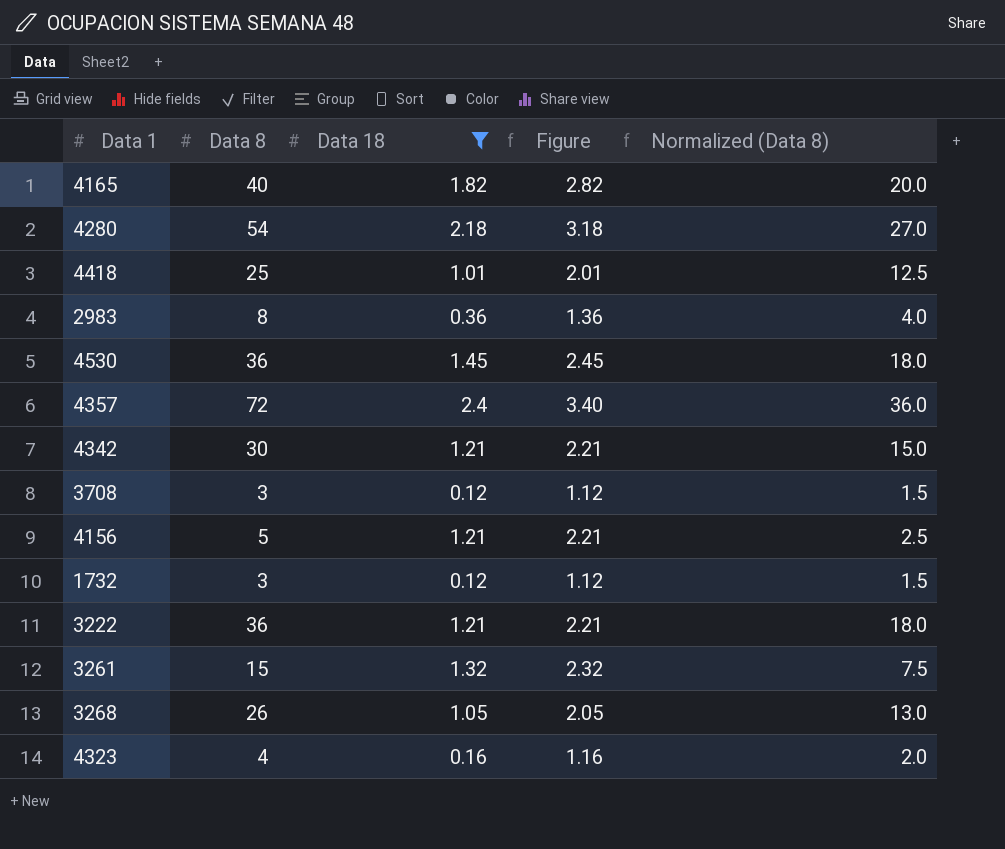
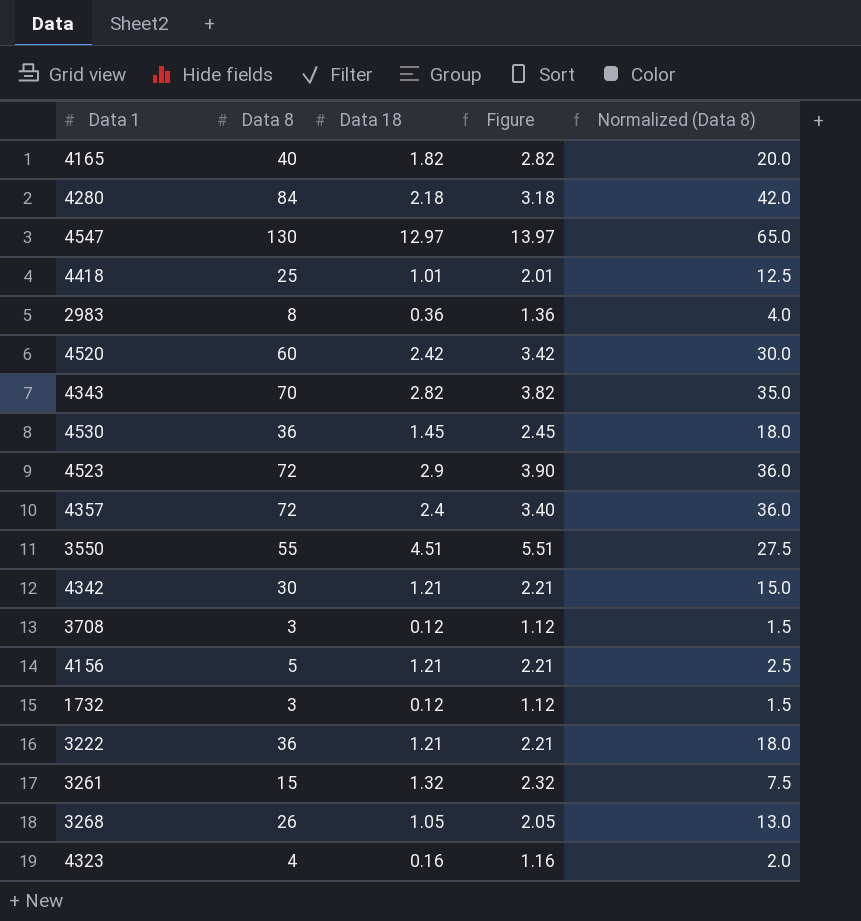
filter: Data 18 <= 2.4 -> none
4280 | Data 8: 54 -> 84
4280 | Normalized (Data 8): 27.0 -> 42.0

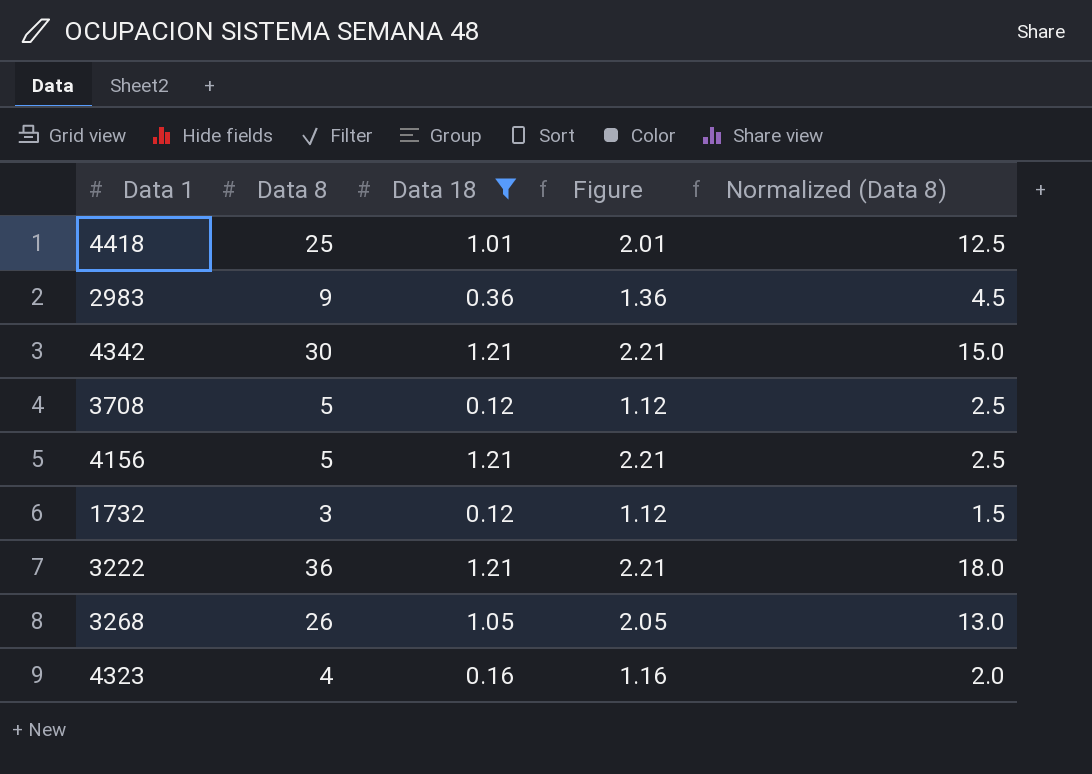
filter: none -> Data 18 <= 1.21
2983 | Data 8: 8 -> 9
2983 | Normalized (Data 8): 4.0 -> 4.5
3708 | Data 8: 3 -> 5
3708 | Normalized (Data 8): 1.5 -> 2.5

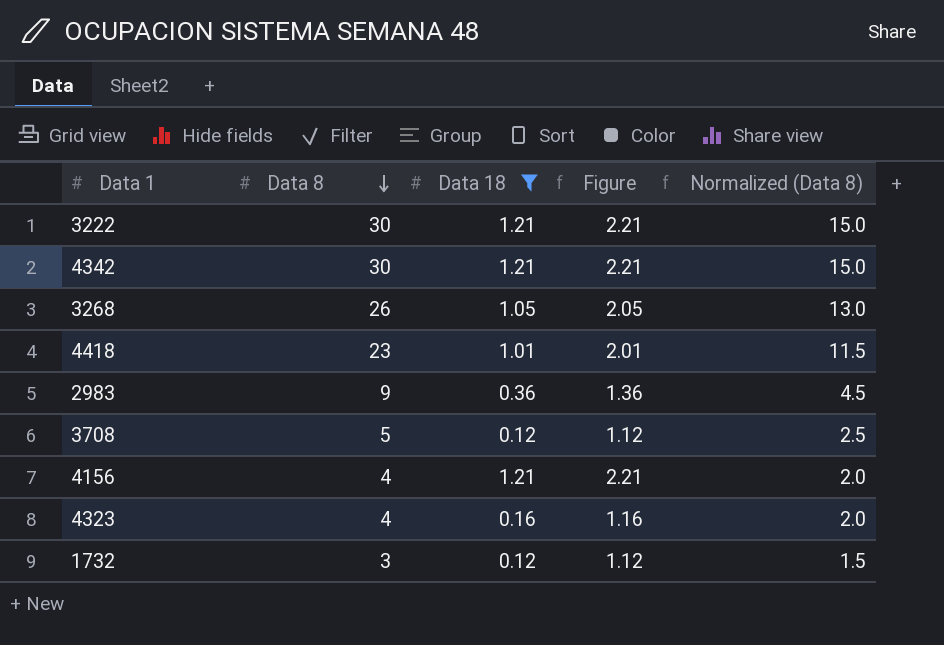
row order: none -> Data 8 descending
3222 | Data 8: 36 -> 30
3222 | Normalized (Data 8): 18.0 -> 15.0
4418 | Data 8: 25 -> 23
4418 | Normalized (Data 8): 12.5 -> 11.5
4156 | Data 8: 5 -> 4
4156 | Normalized (Data 8): 2.5 -> 2.0

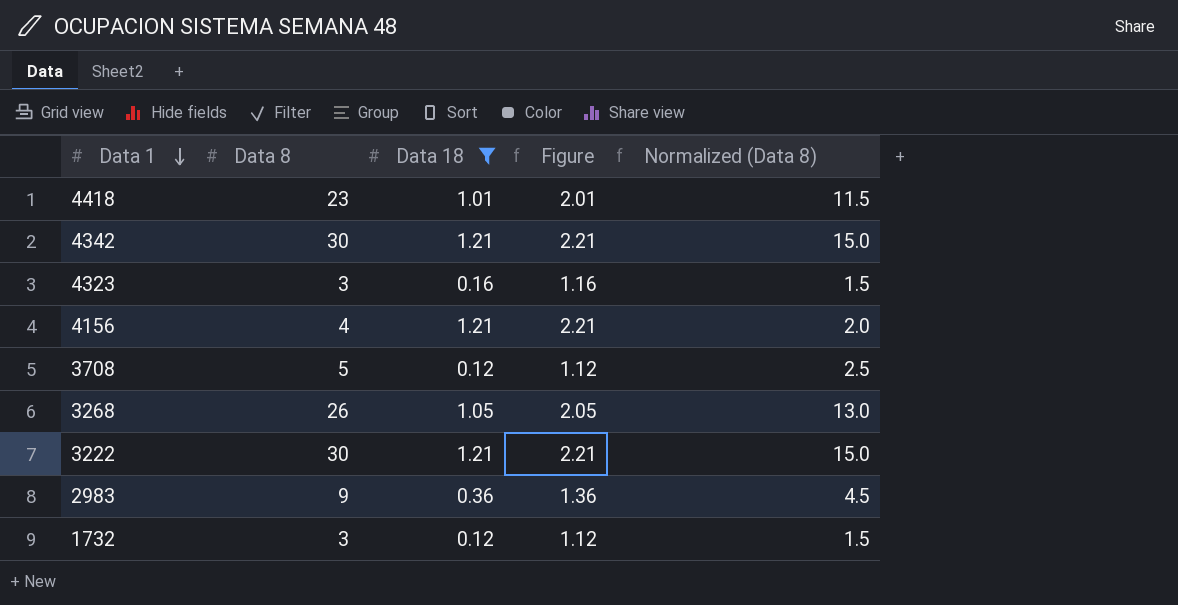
row order: Data 8 descending -> Data 1 descending
4323 | Data 8: 4 -> 3
4323 | Normalized (Data 8): 2.0 -> 1.5

